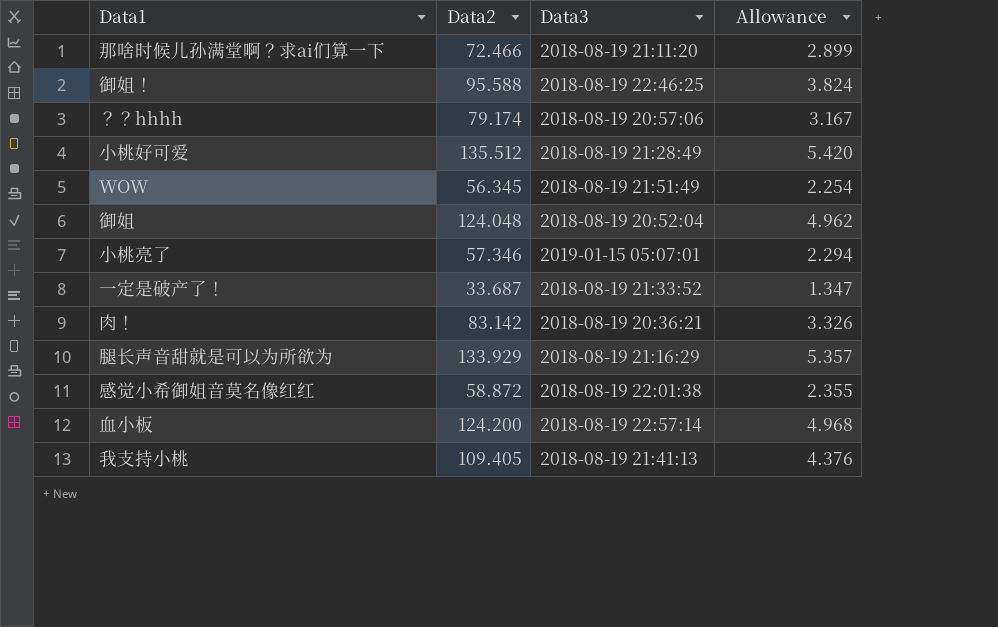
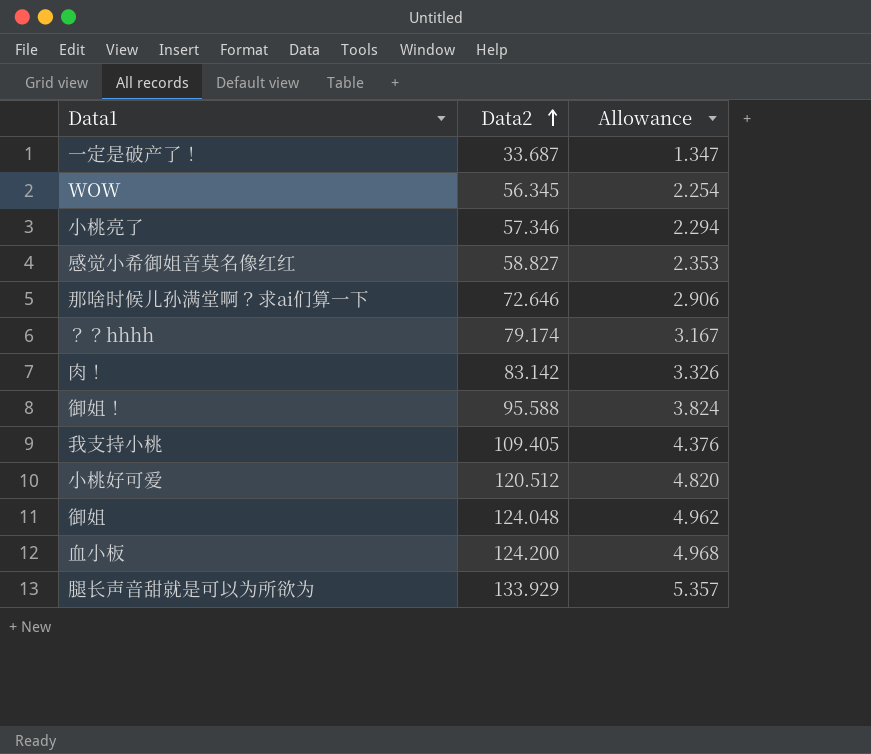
row order: none -> Data2 ascending
column Data3 | position: 3 -> none
感觉小希御姐音莫名像红红 | Data2: 58.872 -> 58.827
感觉小希御姐音莫名像红红 | Allowance: 2.355 -> 2.353
那啥时候儿孙满堂啊？求ai们算一下 | Data2: 72.466 -> 72.646
那啥时候儿孙满堂啊？求ai们算一下 | Allowance: 2.899 -> 2.906
小桃好可爱 | Data2: 135.512 -> 120.512
小桃好可爱 | Allowance: 5.420 -> 4.820

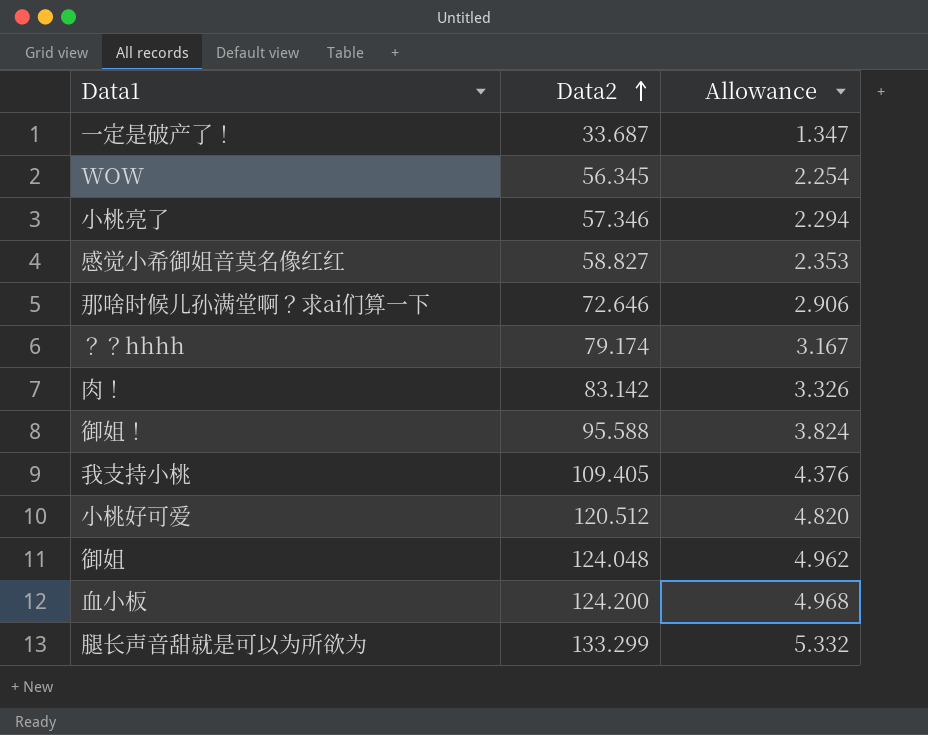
腿长声音甜就是可以为所欲为 | Data2: 133.929 -> 133.299
腿长声音甜就是可以为所欲为 | Allowance: 5.357 -> 5.332

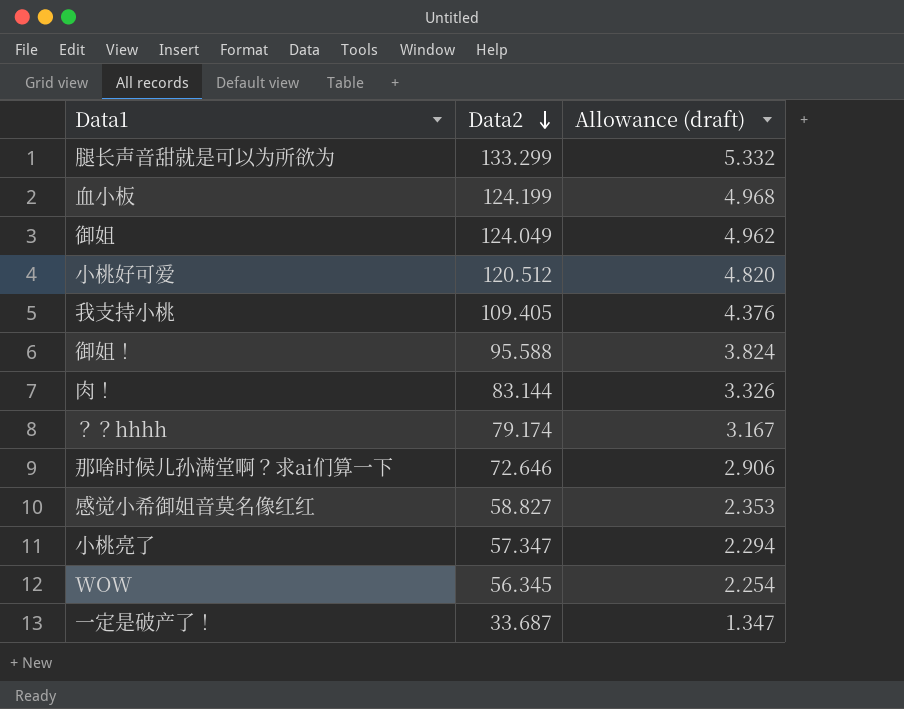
row order: Data2 ascending -> Data2 descending
column name: Allowance -> Allowance (draft)
血小板 | Data2: 124.200 -> 124.199
御姐 | Data2: 124.048 -> 124.049
肉！ | Data2: 83.142 -> 83.144
小桃亮了 | Data2: 57.346 -> 57.347

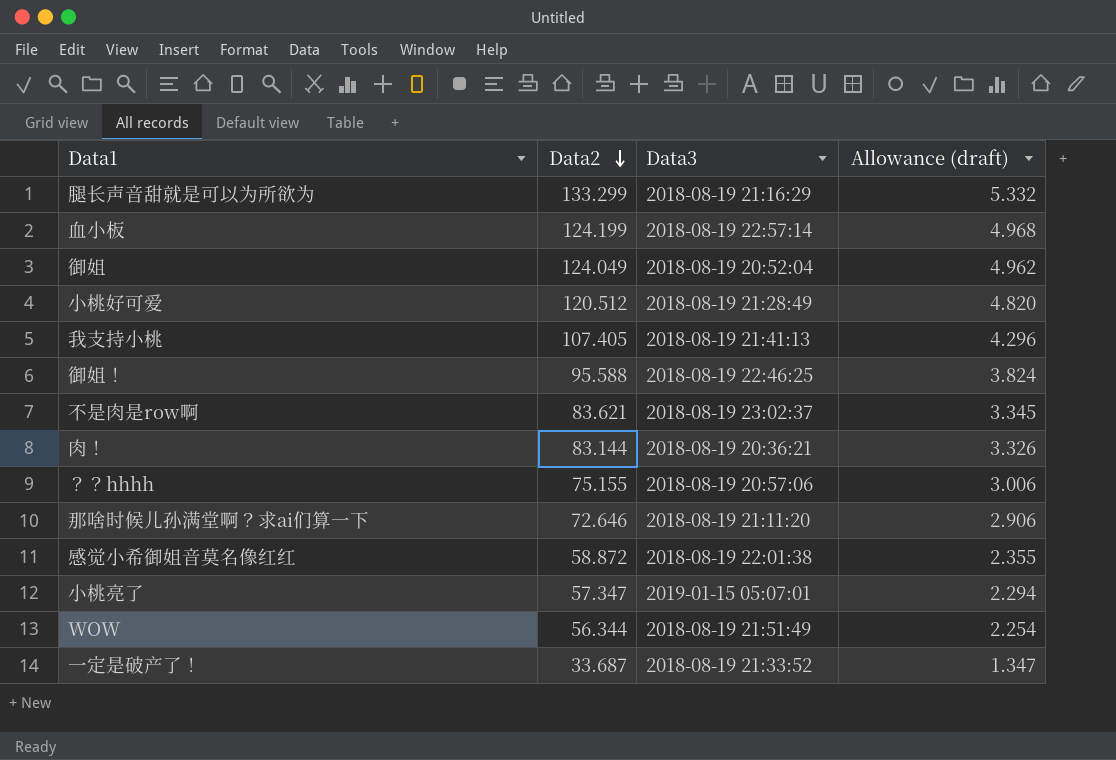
column Data3 | position: none -> 3
我支持小桃 | Data2: 109.405 -> 107.405
我支持小桃 | Allowance (draft): 4.376 -> 4.296
row 不是肉是row啊: none -> 83.621 | 2018-08-19 23:02:37 | 3.345
？？hhhh | Data2: 79.174 -> 75.155
？？hhhh | Allowance (draft): 3.167 -> 3.006
感觉小希御姐音莫名像红红 | Data2: 58.827 -> 58.872
感觉小希御姐音莫名像红红 | Allowance (draft): 2.353 -> 2.355
WOW | Data2: 56.345 -> 56.344

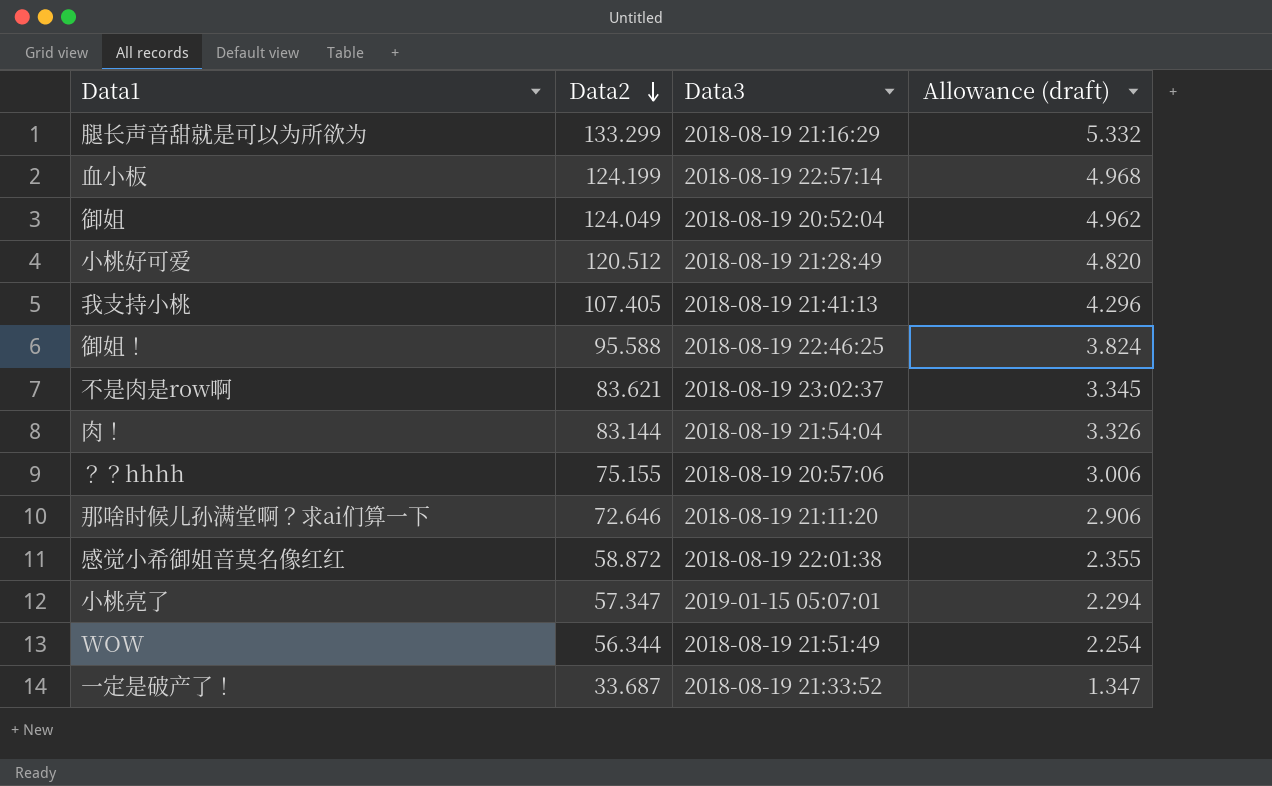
肉！ | Data3: 2018-08-19 20:36:21 -> 2018-08-19 21:54:04

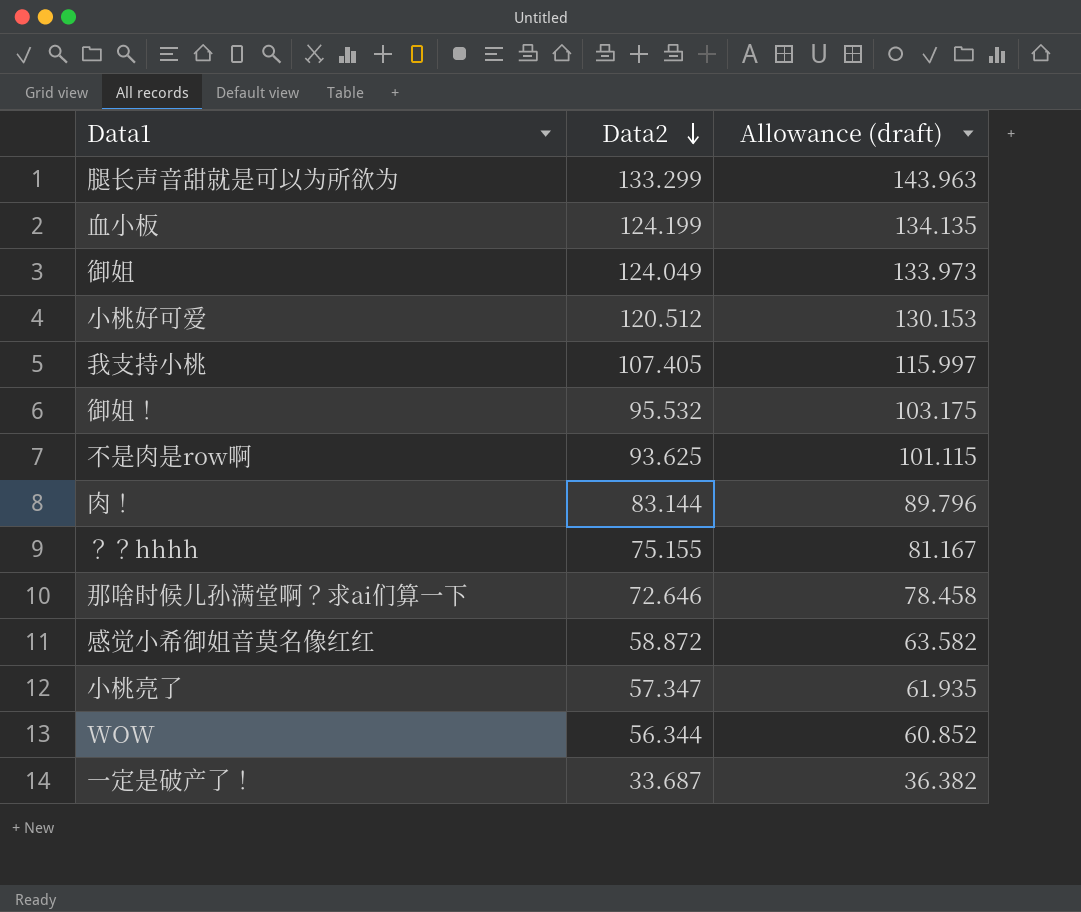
column Data3 | position: 3 -> none
column Allowance (draft) | formula: [Data2] * 0.04 -> [Data2] * 1.08
御姐！ | Data2: 95.588 -> 95.532
不是肉是row啊 | Data2: 83.621 -> 93.625

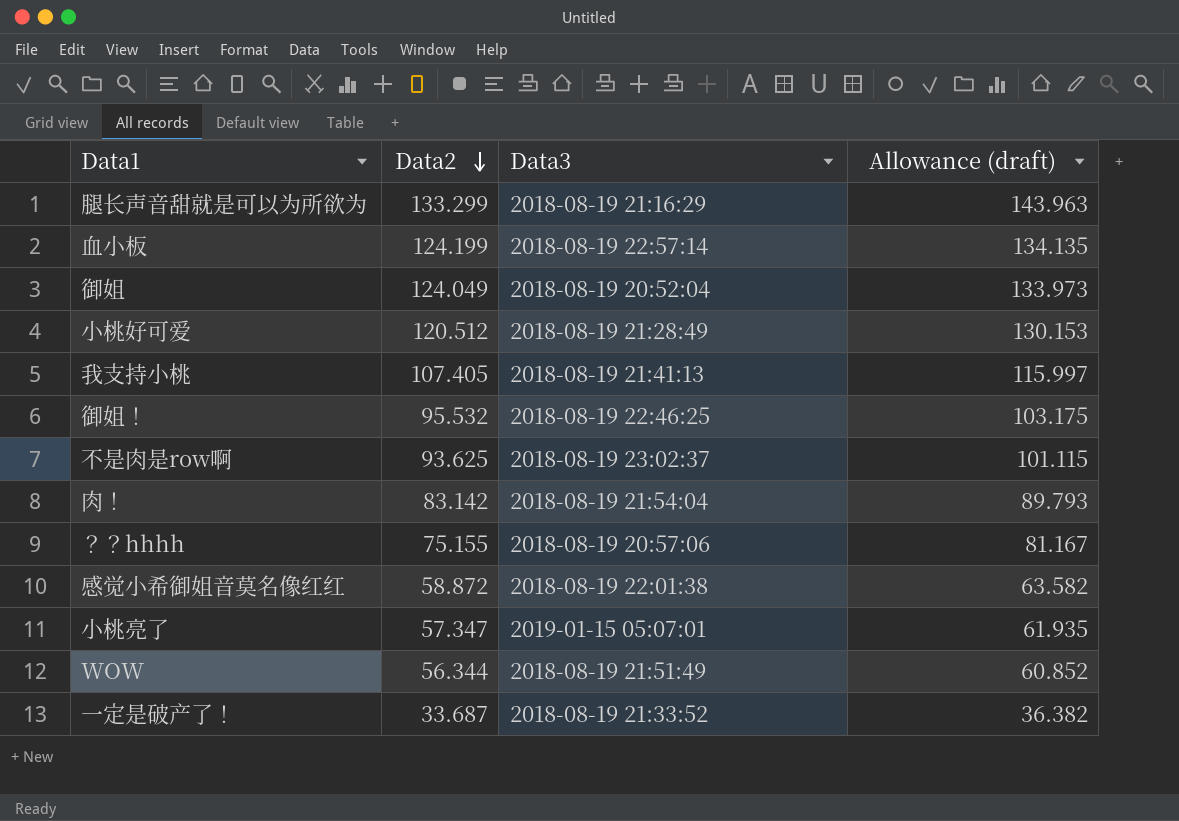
column Data3 | position: none -> 3
row 那啥时候儿孙满堂啊？求ai们算一下: 72.646 | 78.458 -> none
肉！ | Data2: 83.144 -> 83.142
肉！ | Allowance (draft): 89.796 -> 89.793

